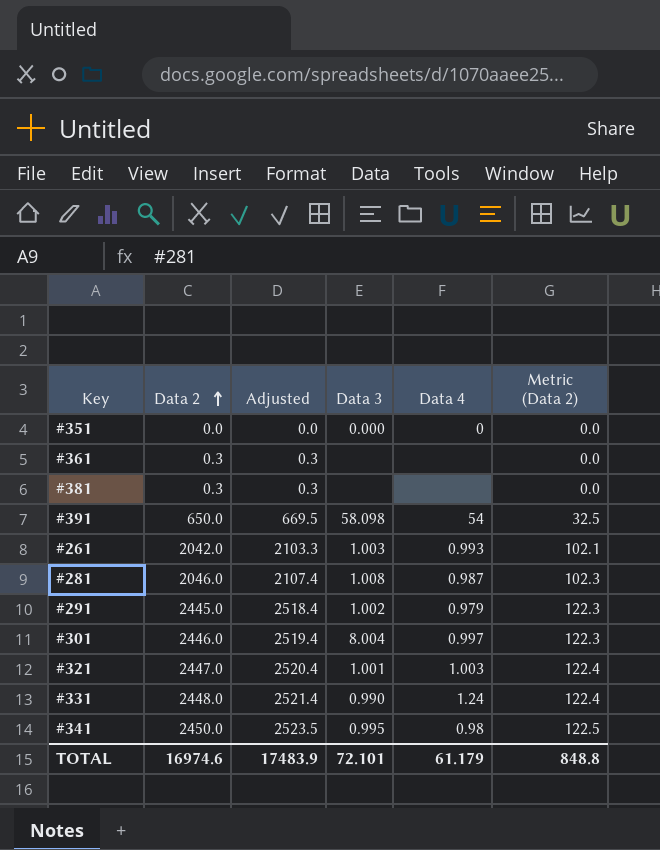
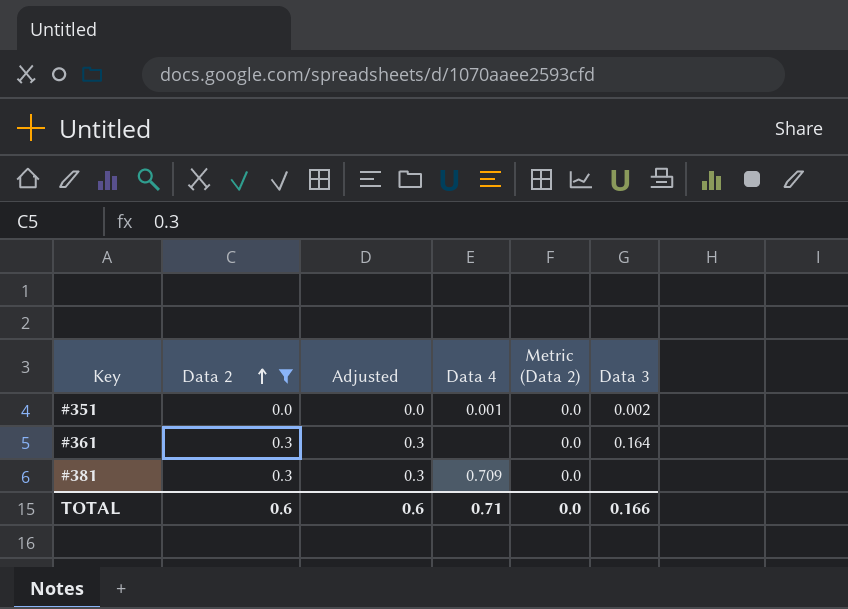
filter: none -> Data 2 <= 0.3
column Data 3 | position: 4 -> 6
#351 | Data 4: 0 -> 0.001
#351 | Data 3: 0.000 -> 0.002
#361 | Data 3: none -> 0.164
#381 | Data 4: none -> 0.709
TOTAL | Data 2: 16974.6 -> 0.6
TOTAL | Adjusted: 17483.9 -> 0.6
TOTAL | Data 4: 61.179 -> 0.71
TOTAL | Metric (Data 2): 848.8 -> 0.0
TOTAL | Data 3: 72.101 -> 0.166

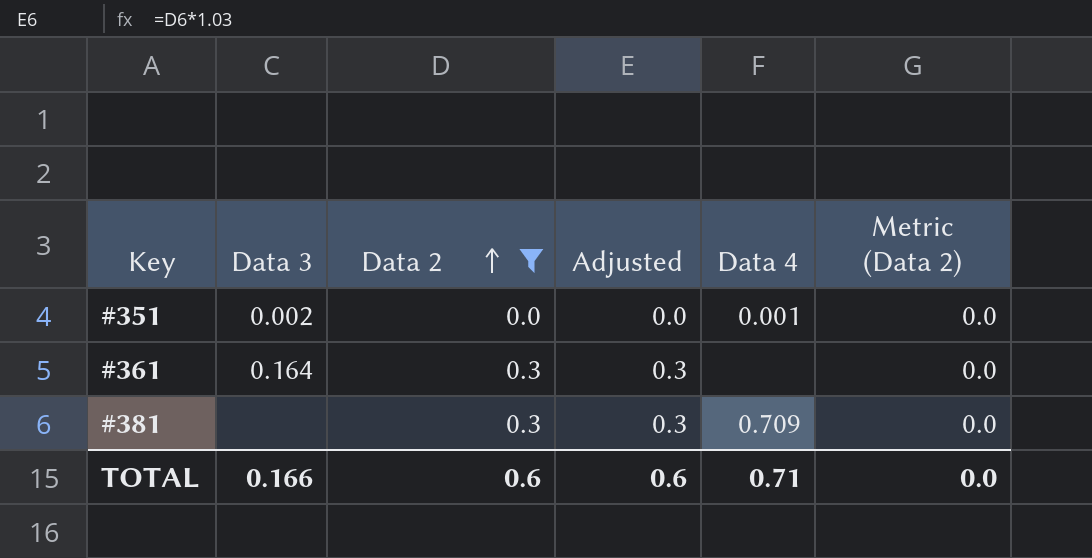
column Data 3 | position: 6 -> 2

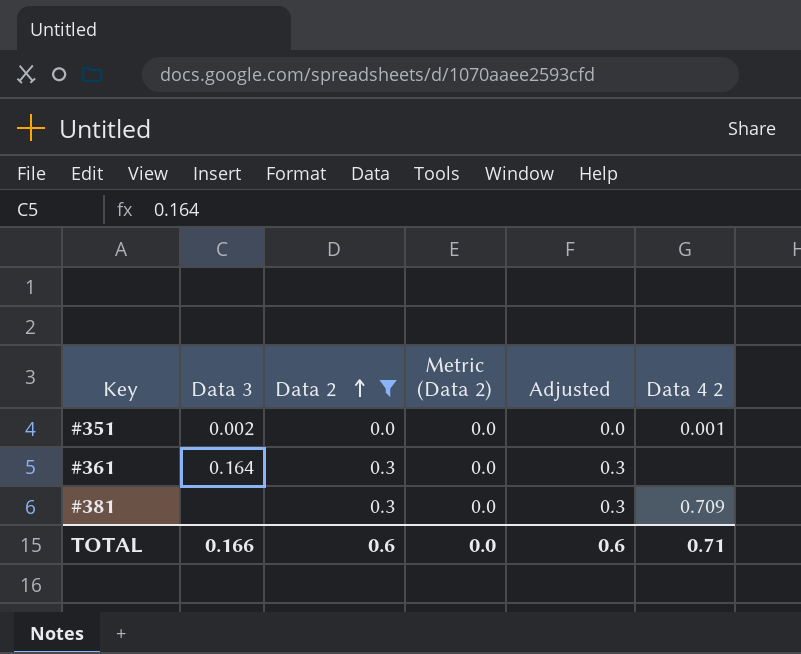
column Metric (Data 2) | position: 6 -> 4
column name: Data 4 -> Data 4 2

